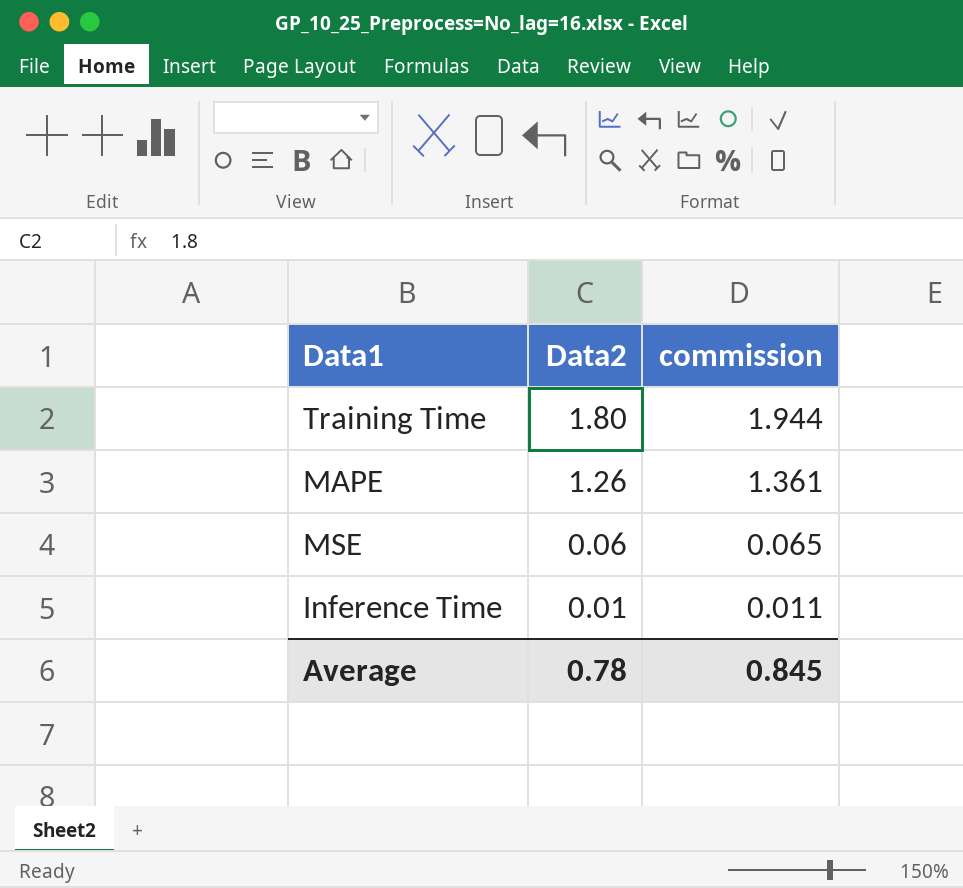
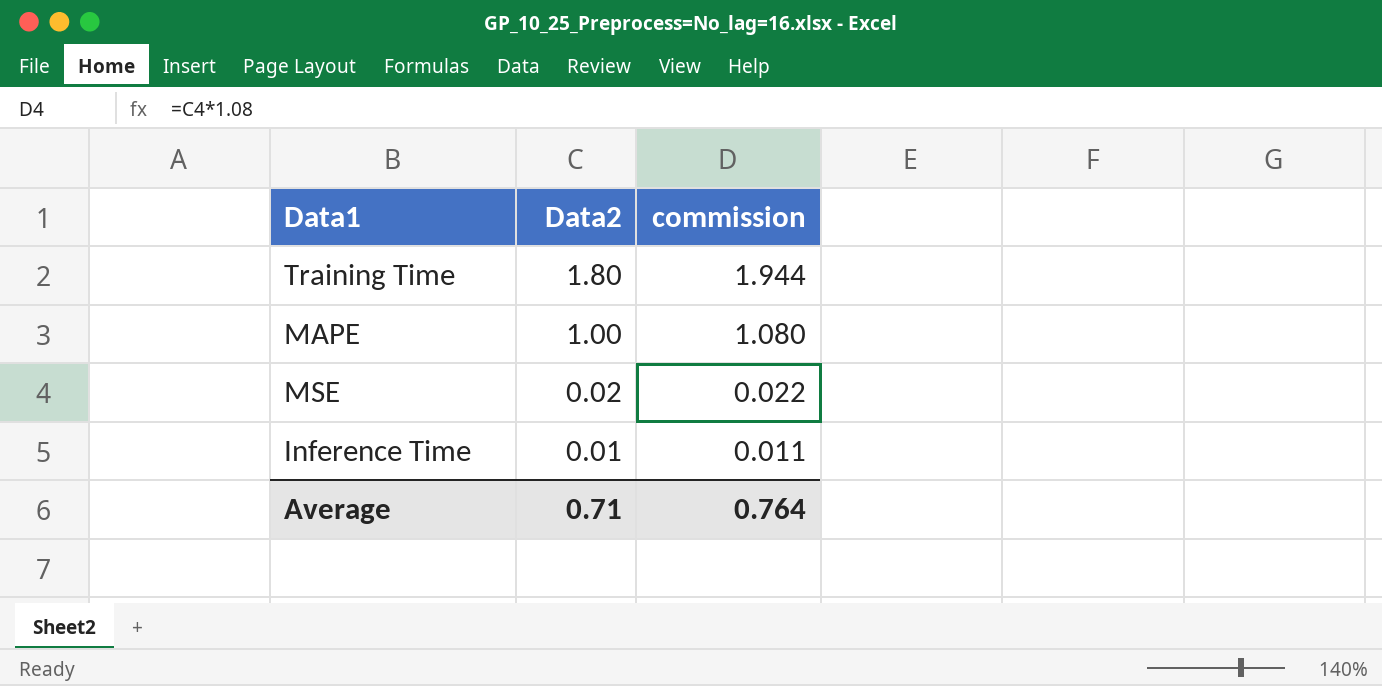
MAPE | Data2: 1.26 -> 1.00
MAPE | commission: 1.361 -> 1.080
MSE | Data2: 0.06 -> 0.02
MSE | commission: 0.065 -> 0.022
Average | Data2: 0.78 -> 0.71
Average | commission: 0.845 -> 0.764

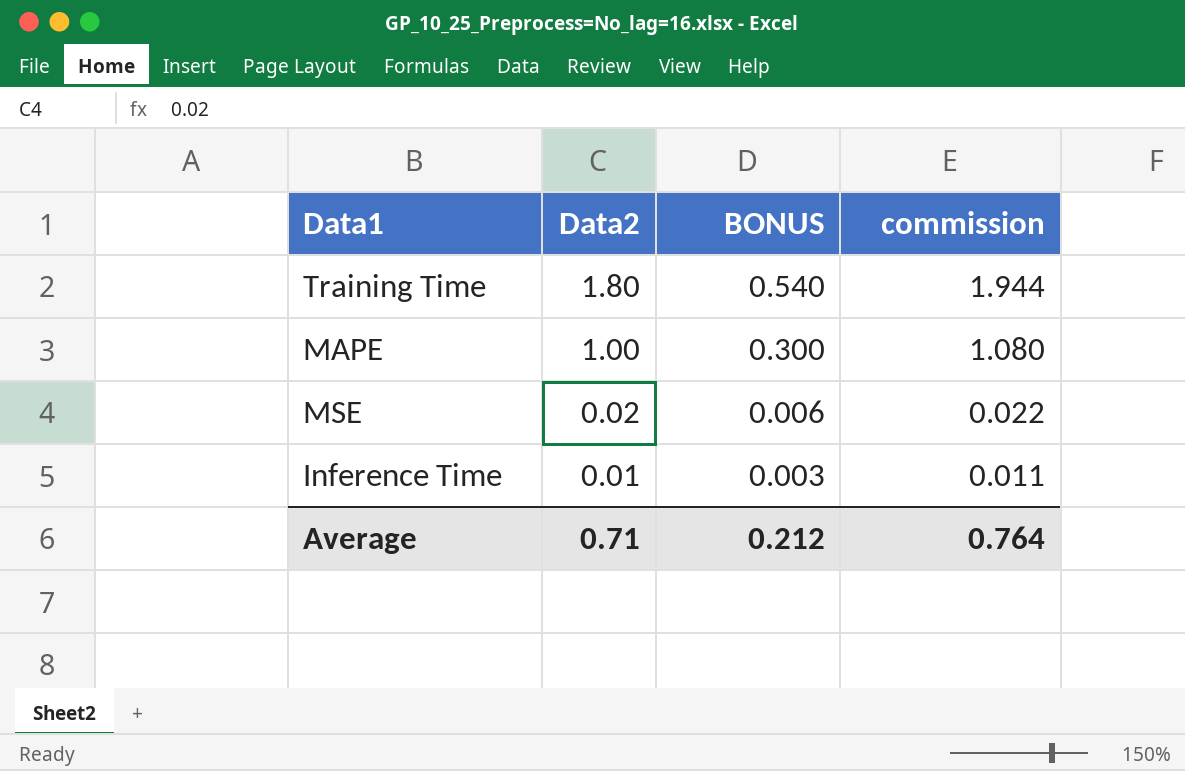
column BONUS | formula: none -> [Data2] * 0.3

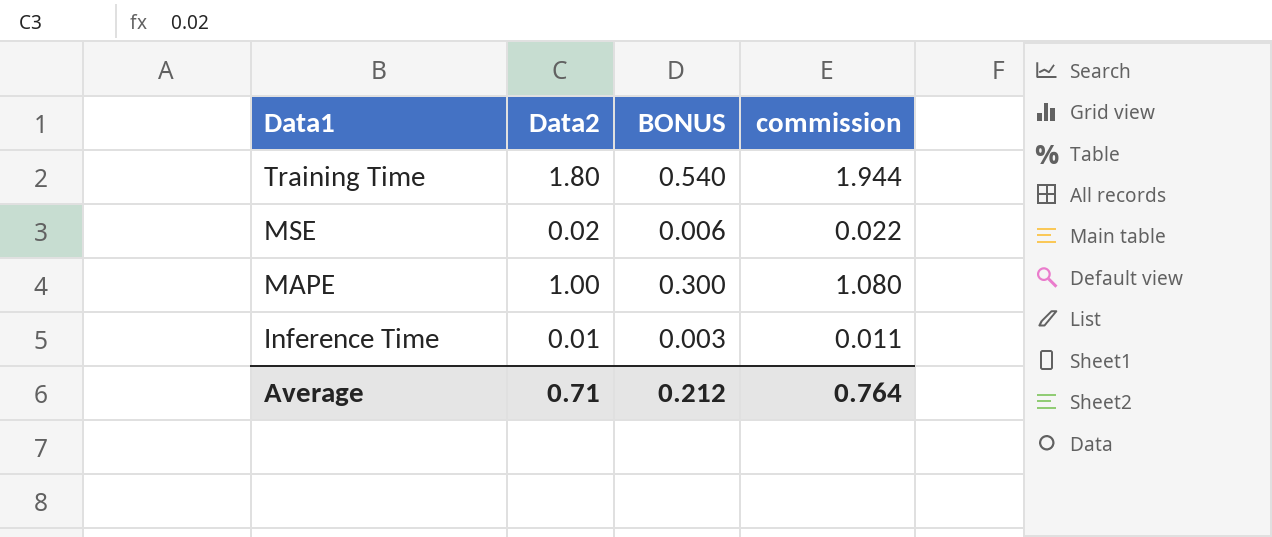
row order: Data2 descending -> Data1 descending

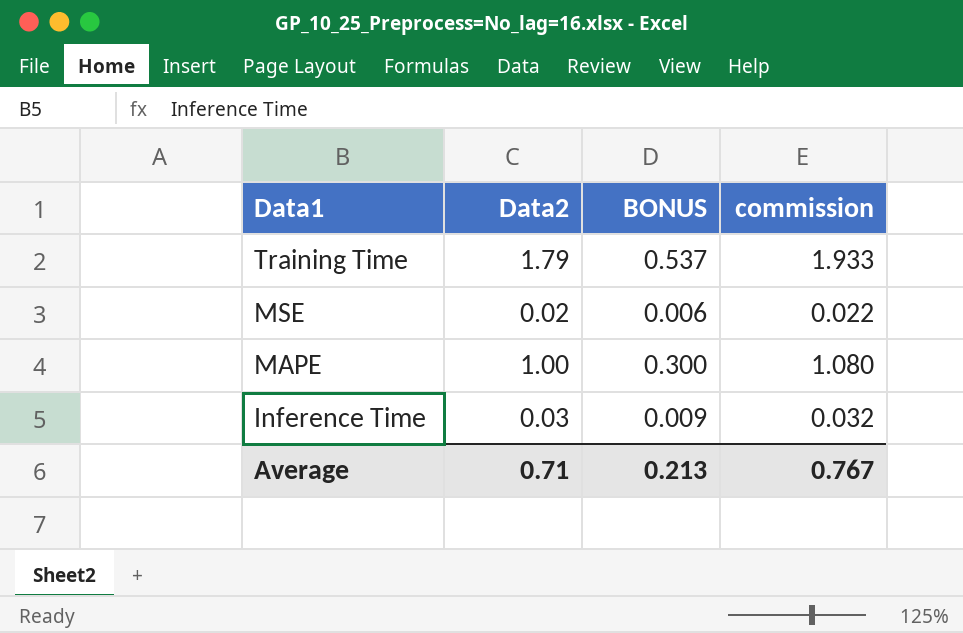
Training Time | Data2: 1.80 -> 1.79
Training Time | BONUS: 0.540 -> 0.537
Training Time | commission: 1.944 -> 1.933
Inference Time | Data2: 0.01 -> 0.03
Inference Time | BONUS: 0.003 -> 0.009
Inference Time | commission: 0.011 -> 0.032
Average | BONUS: 0.212 -> 0.213
Average | commission: 0.764 -> 0.767

